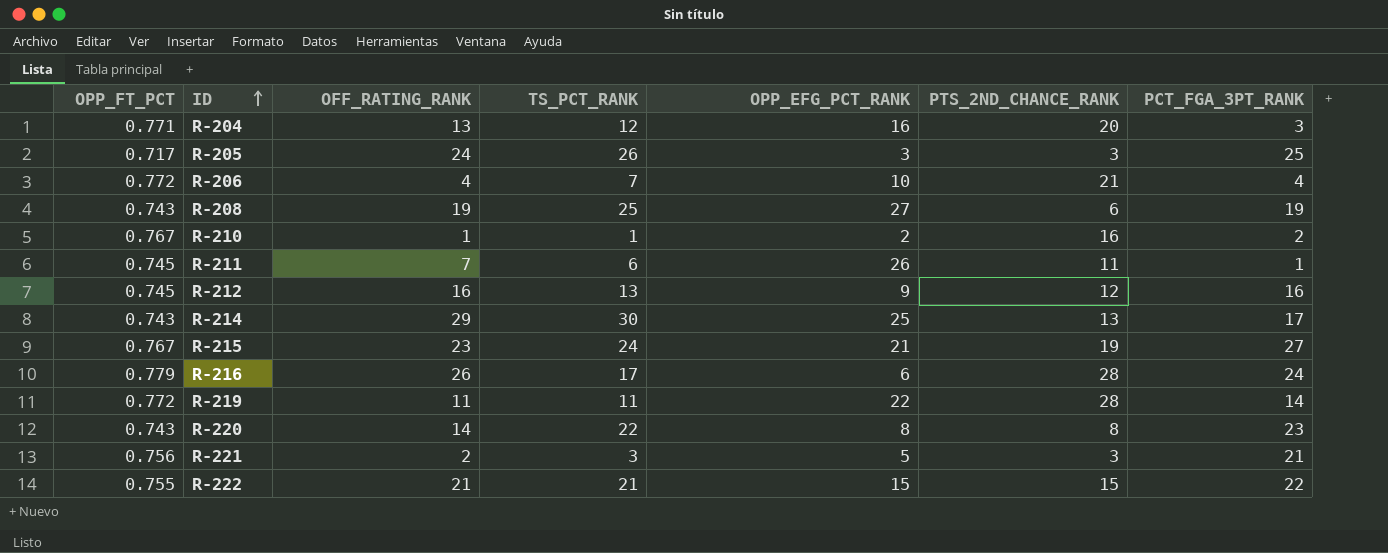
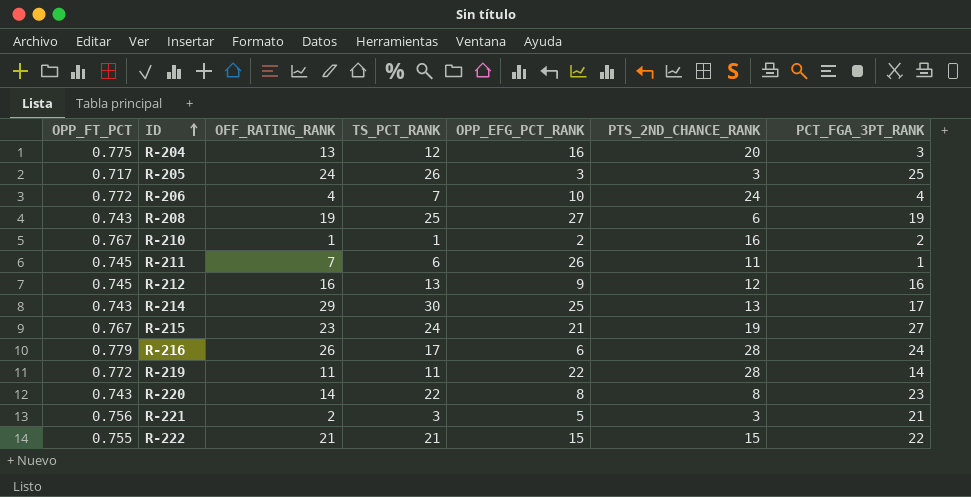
R-204 | OPP_FT_PCT: 0.771 -> 0.775
R-206 | PTS_2ND_CHANCE_RANK: 21 -> 24

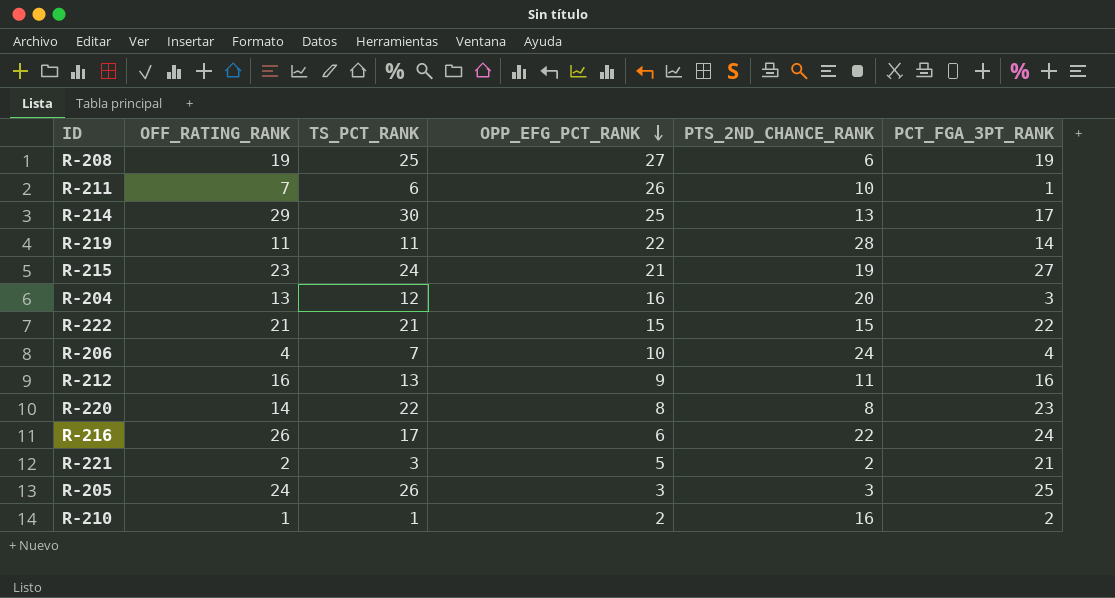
row order: ID ascending -> OPP_EFG_PCT_RANK descending
column OPP_FT_PCT | position: 1 -> none
R-211 | PTS_2ND_CHANCE_RANK: 11 -> 10
R-212 | PTS_2ND_CHANCE_RANK: 12 -> 11
R-216 | PTS_2ND_CHANCE_RANK: 28 -> 22
R-221 | PTS_2ND_CHANCE_RANK: 3 -> 2

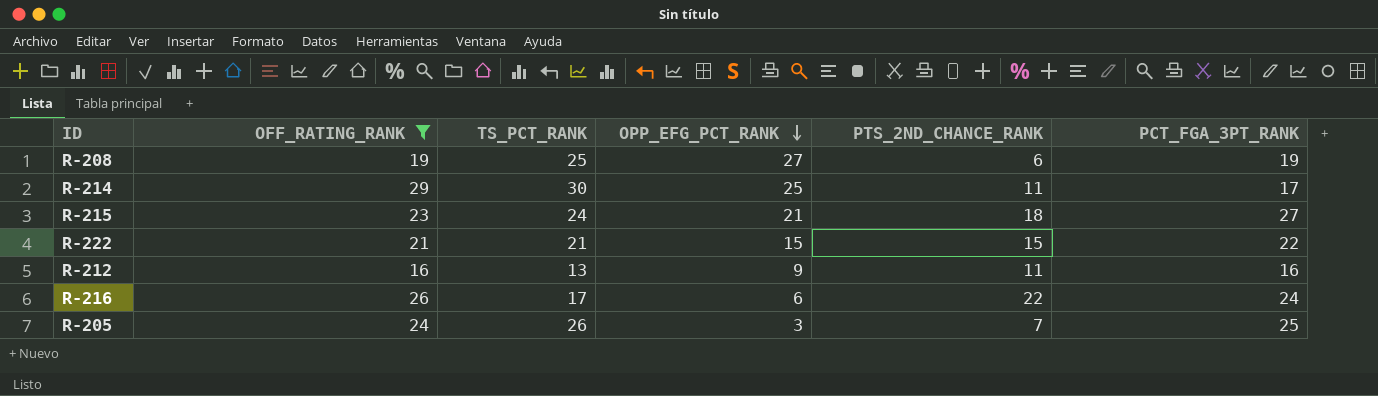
filter: none -> OFF_RATING_RANK >= 16
R-214 | PTS_2ND_CHANCE_RANK: 13 -> 11
R-215 | PTS_2ND_CHANCE_RANK: 19 -> 18
R-205 | PTS_2ND_CHANCE_RANK: 3 -> 7

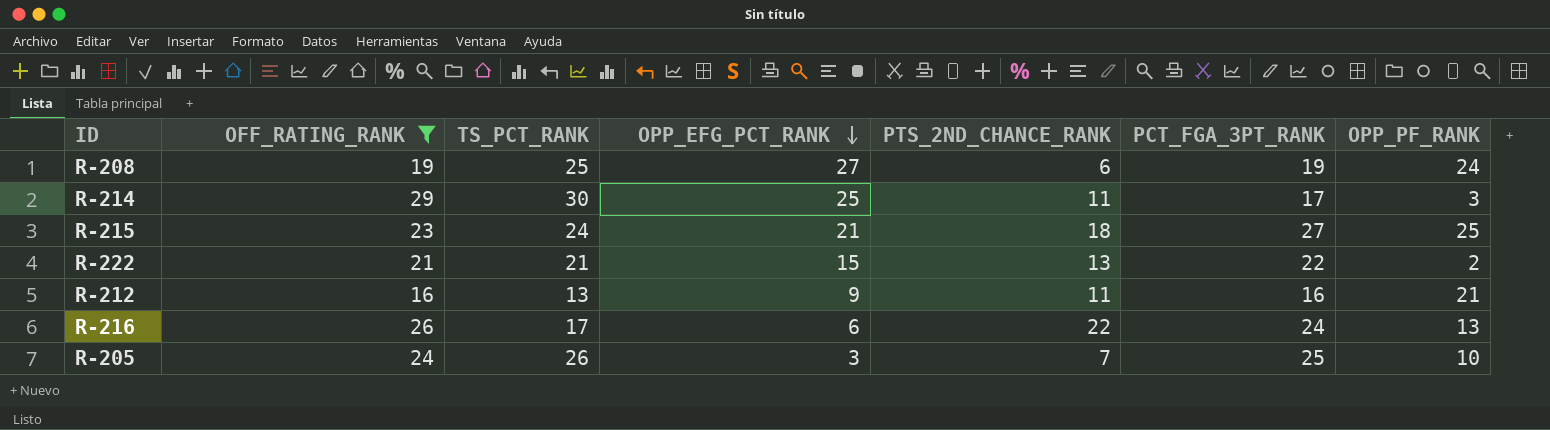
column OPP_PF_RANK | position: none -> 7
R-222 | PTS_2ND_CHANCE_RANK: 15 -> 13

